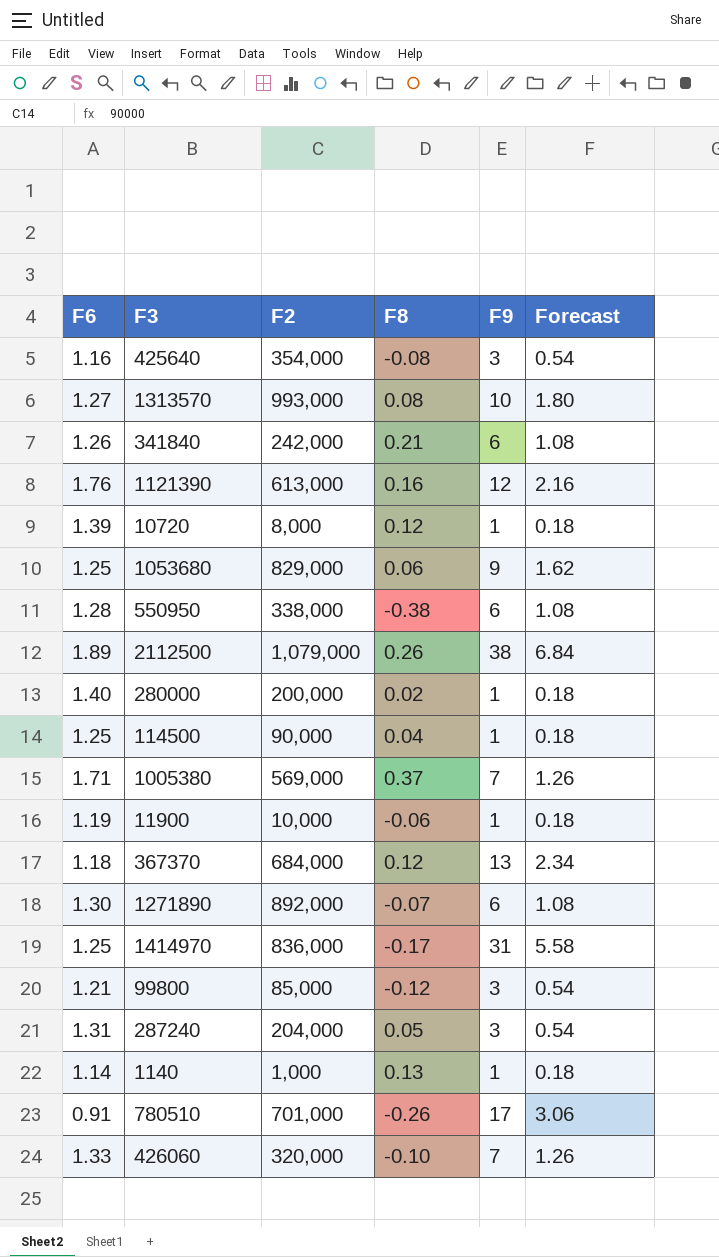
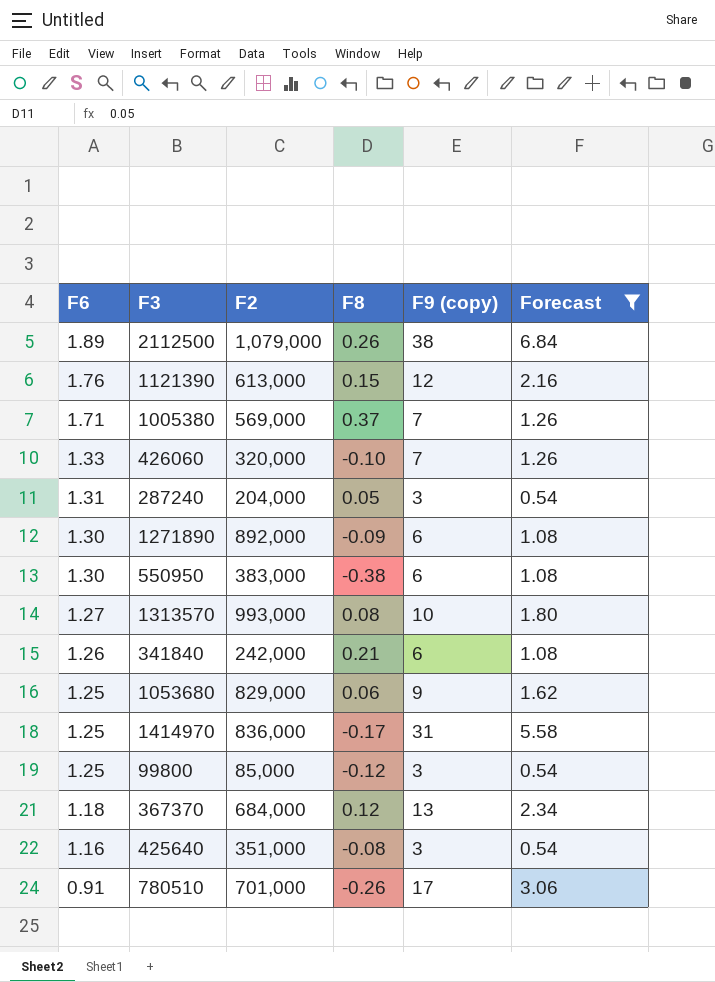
filter: none -> Forecast != 0.18
row order: none -> F6 descending
column name: F9 -> F9 (copy)
1121390 | F8: 0.16 -> 0.15
1271890 | F8: -0.07 -> -0.09
550950 | F6: 1.28 -> 1.30
550950 | F2: 338,000 -> 383,000
99800 | F6: 1.21 -> 1.25
425640 | F2: 354,000 -> 351,000

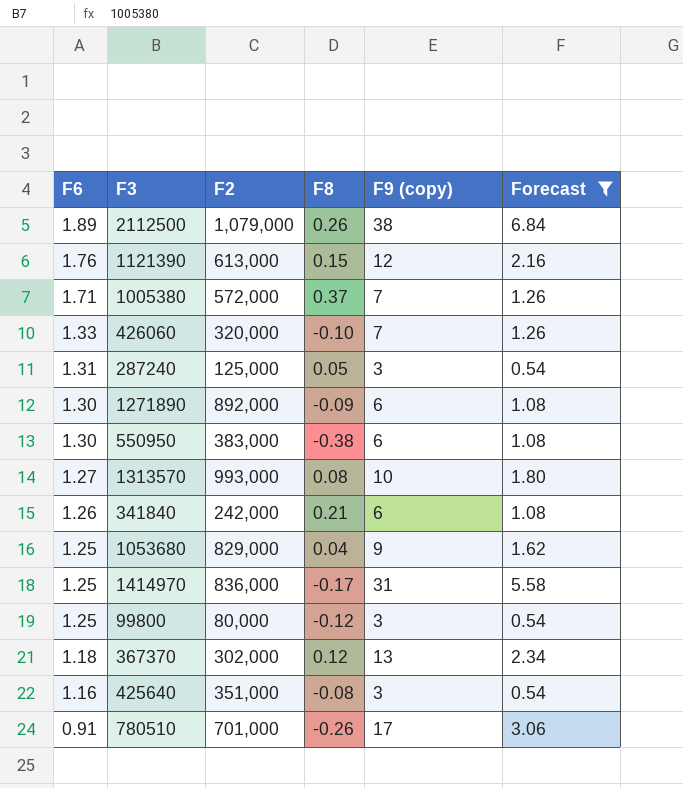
1005380 | F2: 569,000 -> 572,000
287240 | F2: 204,000 -> 125,000
1053680 | F8: 0.06 -> 0.04
99800 | F2: 85,000 -> 80,000
367370 | F2: 684,000 -> 302,000

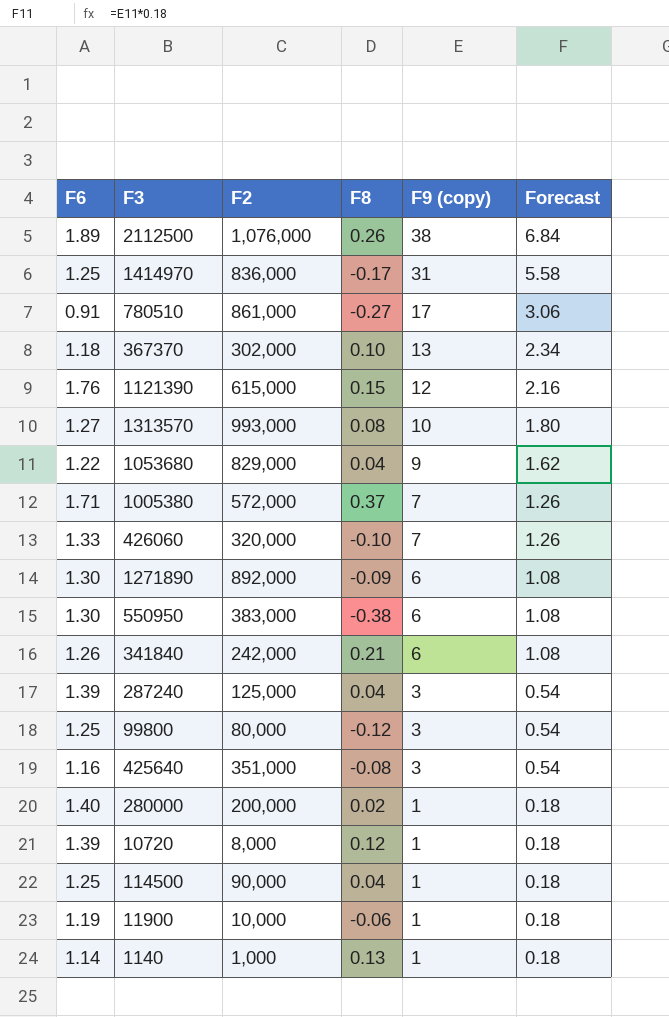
filter: Forecast != 0.18 -> none
row order: F6 descending -> F9 (copy) descending
2112500 | F2: 1,079,000 -> 1,076,000
780510 | F2: 701,000 -> 861,000
780510 | F8: -0.26 -> -0.27
367370 | F8: 0.12 -> 0.10
1121390 | F2: 613,000 -> 615,000
1053680 | F6: 1.25 -> 1.22
287240 | F6: 1.31 -> 1.39
287240 | F8: 0.05 -> 0.04

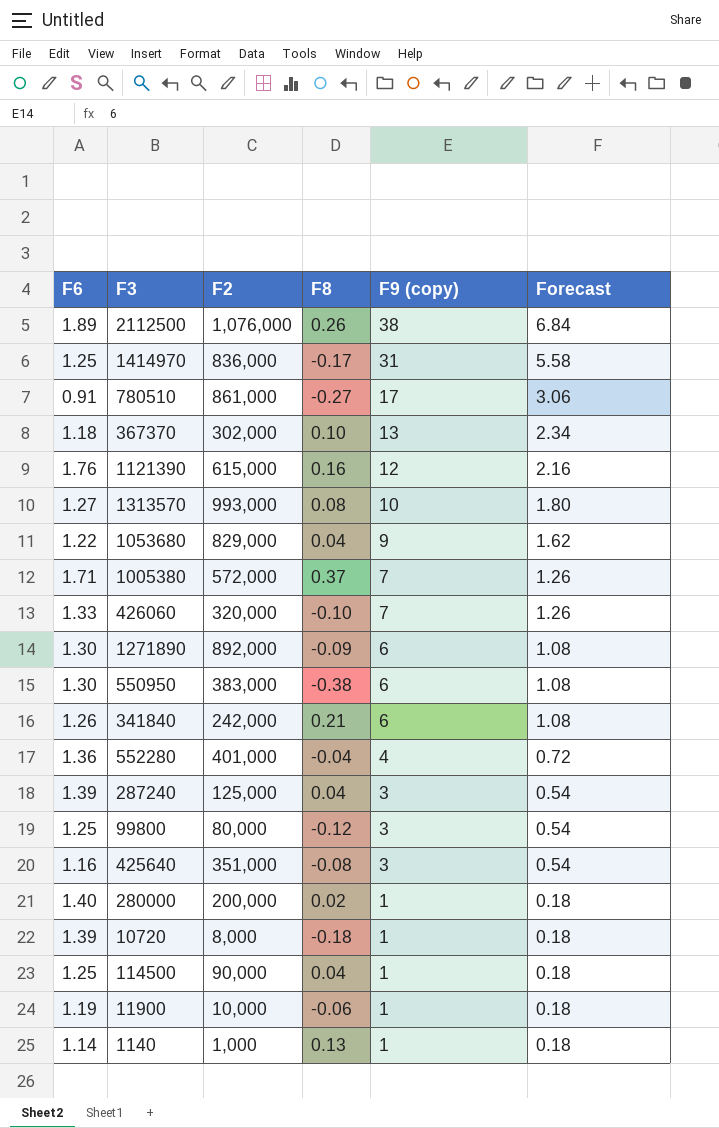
1121390 | F8: 0.15 -> 0.16
row 552280: none -> 1.36 | 401,000 | -0.04 | 4 | 0.72
10720 | F8: 0.12 -> -0.18

